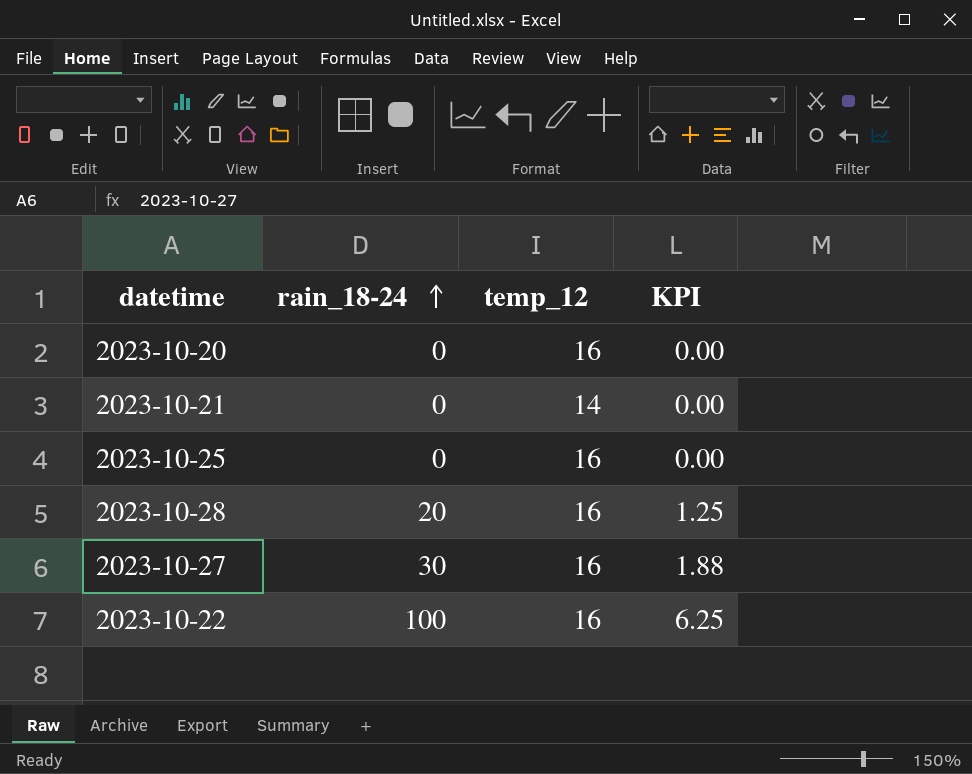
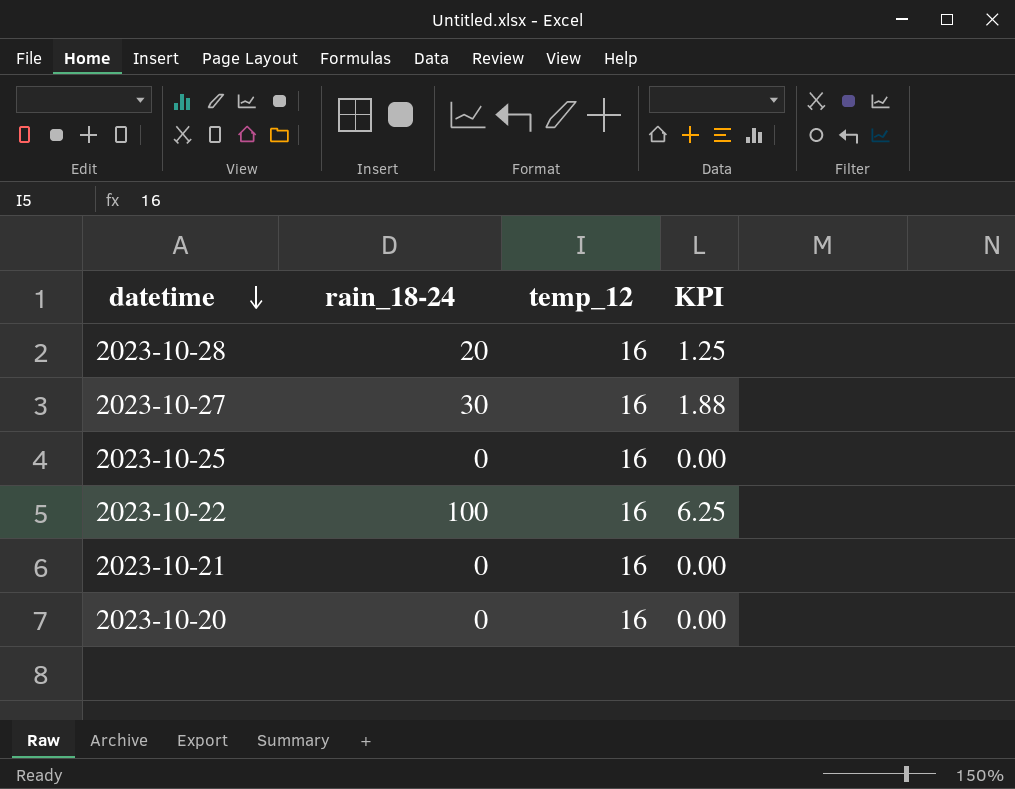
row order: rain_18-24 ascending -> datetime descending
2023-10-21 | temp_12: 14 -> 16

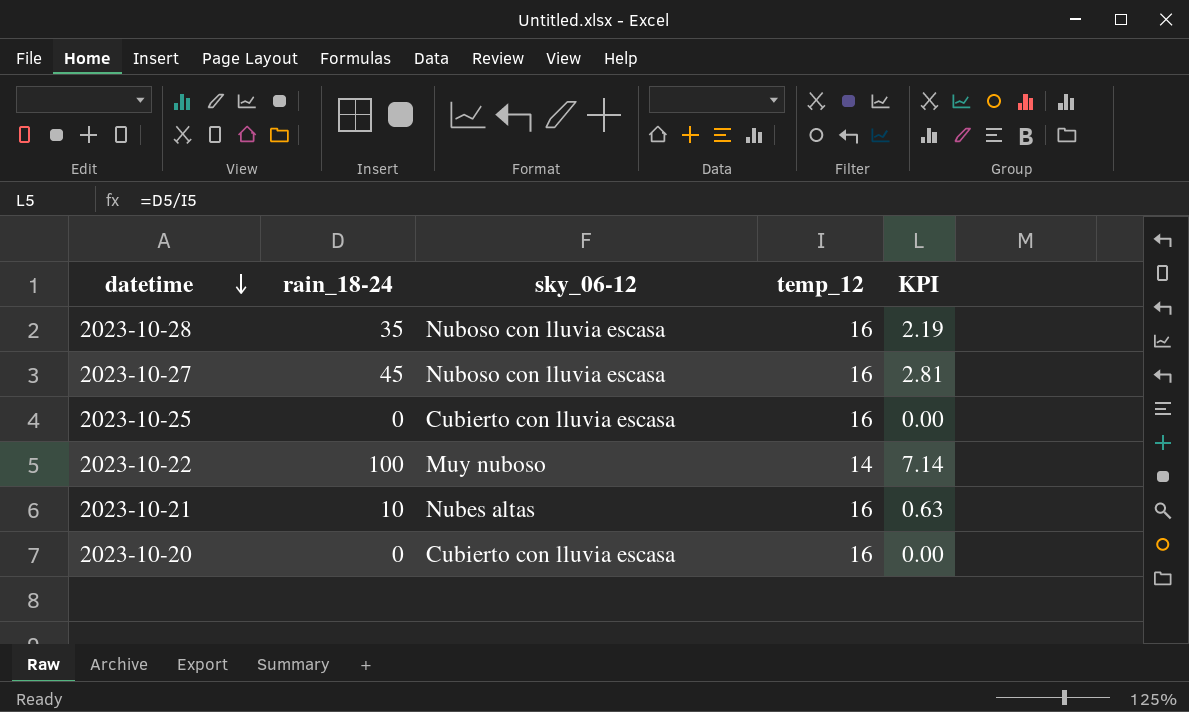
column sky_06-12 | position: none -> 3
2023-10-28 | rain_18-24: 20 -> 35
2023-10-28 | KPI: 1.25 -> 2.19
2023-10-27 | rain_18-24: 30 -> 45
2023-10-27 | KPI: 1.88 -> 2.81
2023-10-22 | temp_12: 16 -> 14
2023-10-22 | KPI: 6.25 -> 7.14
2023-10-21 | rain_18-24: 0 -> 10
2023-10-21 | KPI: 0.00 -> 0.63

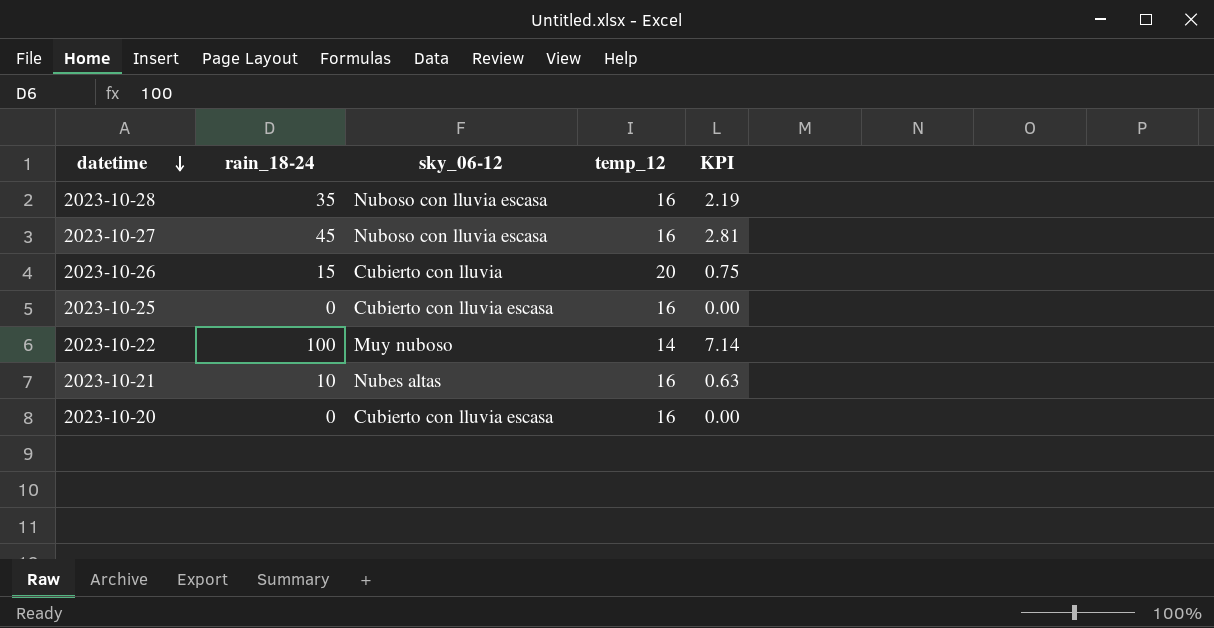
row 2023-10-26: none -> 15 | Cubierto con lluvia | 20 | 0.75

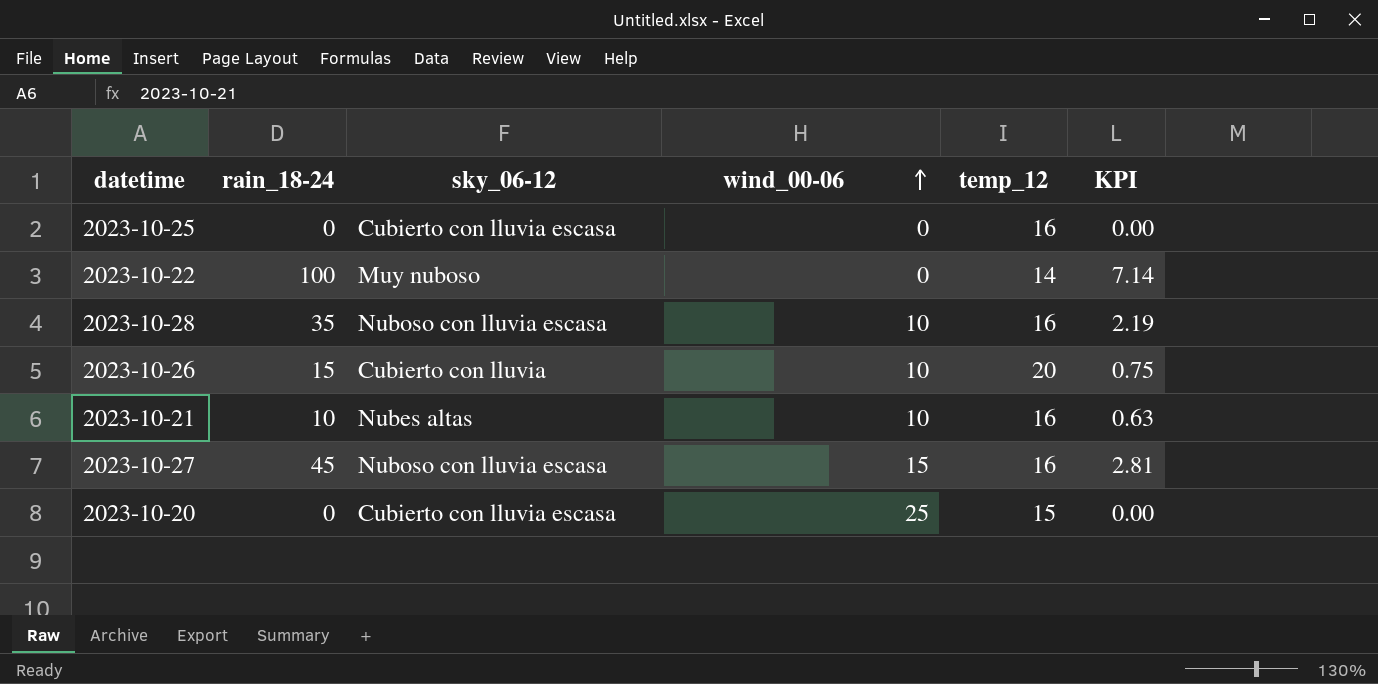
row order: datetime descending -> wind_00-06 ascending
column wind_00-06 | position: none -> 4
2023-10-20 | temp_12: 16 -> 15

